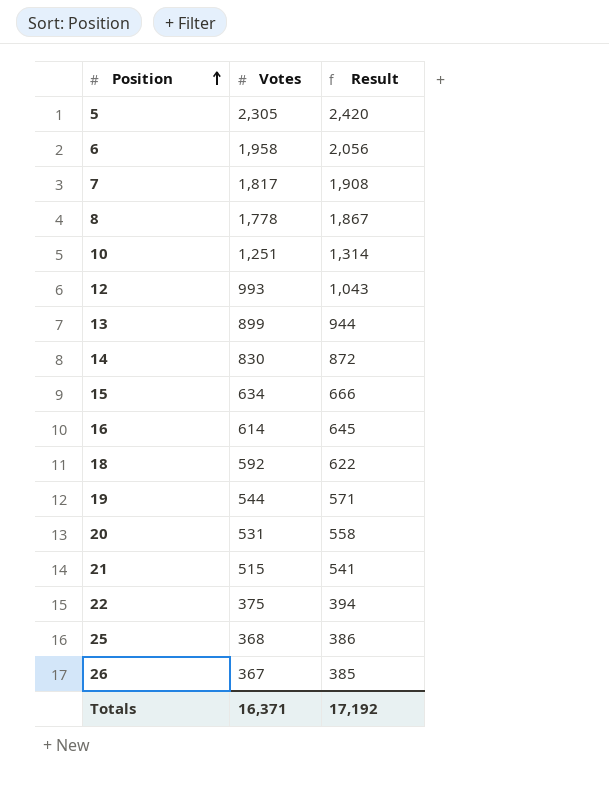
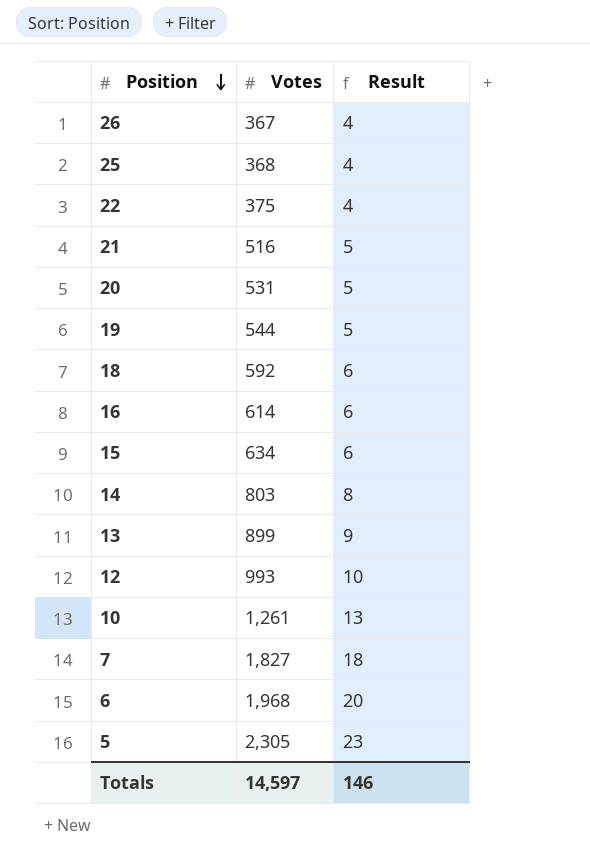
row order: Position ascending -> Position descending
column Result | formula: [Votes] * 1.05 -> [Votes] * 0.01
row 8: 1,778 | 1,867 -> none
21 | Votes: 515 -> 516
14 | Votes: 830 -> 803
10 | Votes: 1,251 -> 1,261
7 | Votes: 1,817 -> 1,827
6 | Votes: 1,958 -> 1,968
Totals | Votes: 16,371 -> 14,597
Totals | Result: 17,192 -> 146

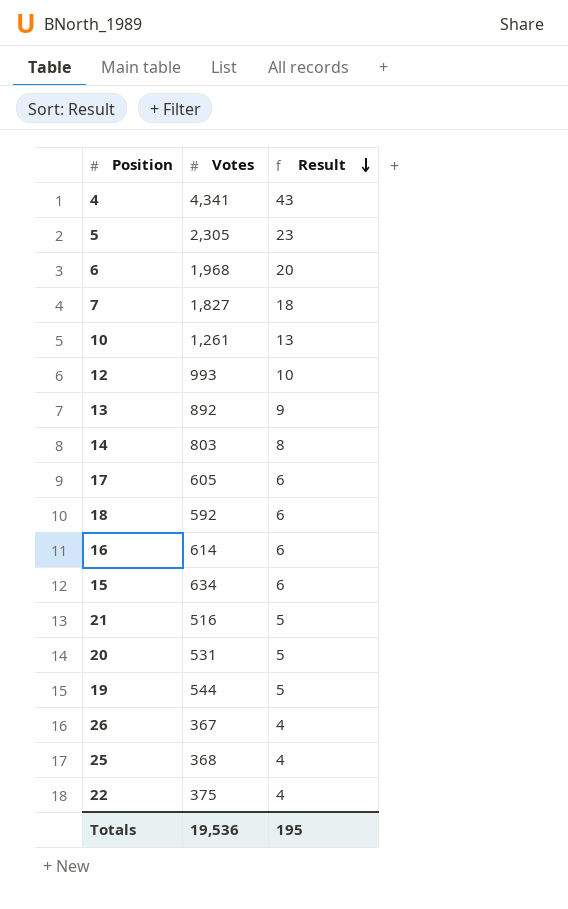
row order: Position descending -> Result descending
row 4: none -> 4,341 | 43
13 | Votes: 899 -> 892
row 17: none -> 605 | 6
Totals | Votes: 14,597 -> 19,536
Totals | Result: 146 -> 195

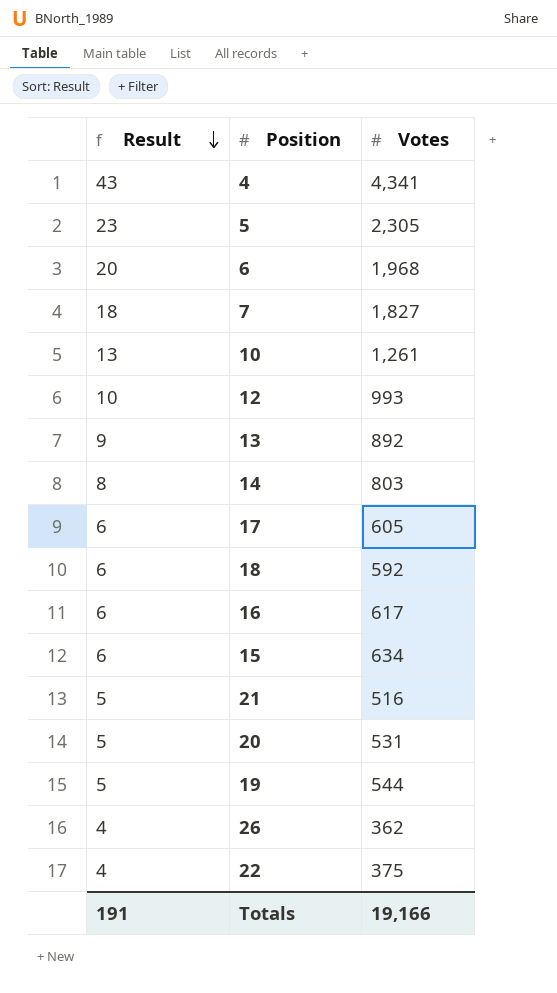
column Result | position: 3 -> 1
row 25: 368 | 4 -> none
16 | Votes: 614 -> 617
26 | Votes: 367 -> 362
Totals | Result: 195 -> 191
Totals | Votes: 19,536 -> 19,166

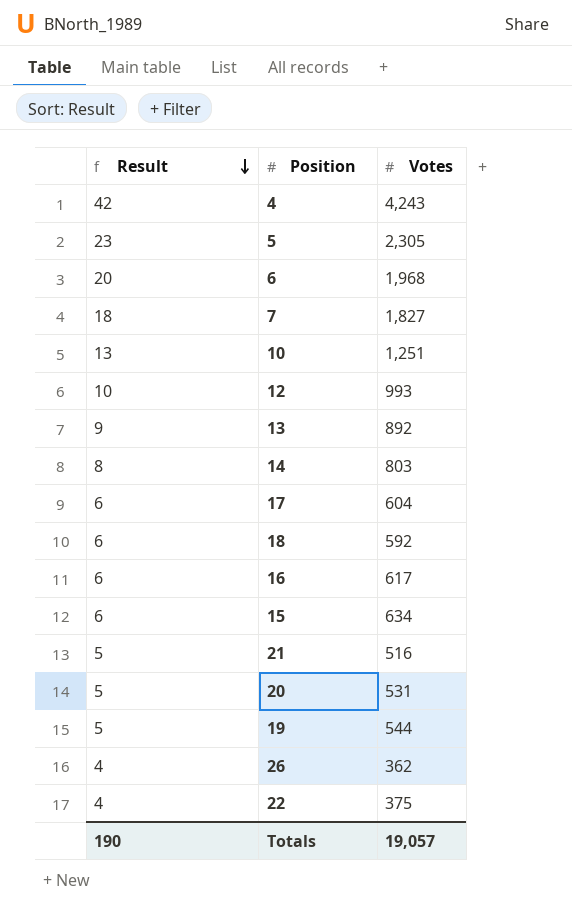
4 | Result: 43 -> 42
4 | Votes: 4,341 -> 4,243
10 | Votes: 1,261 -> 1,251
17 | Votes: 605 -> 604
Totals | Result: 191 -> 190
Totals | Votes: 19,166 -> 19,057

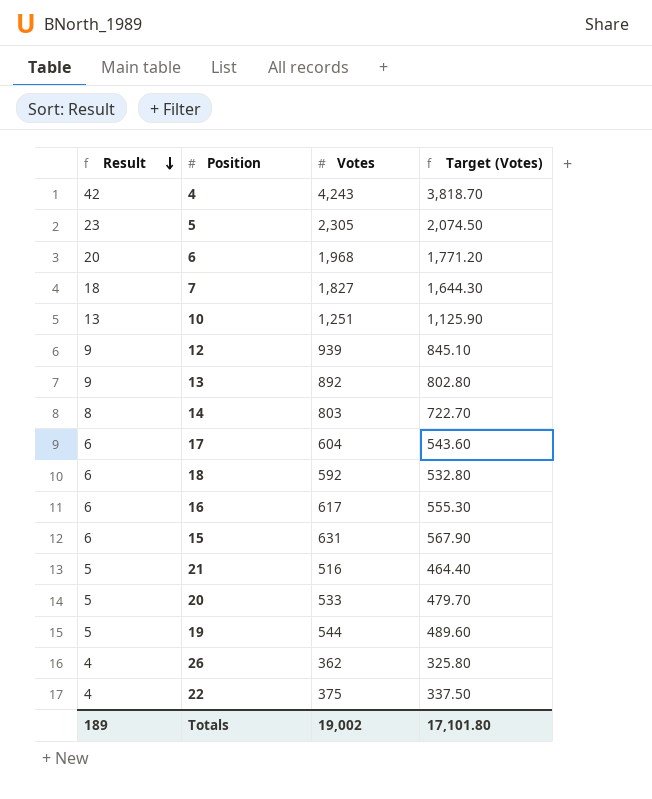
column Target (Votes) | formula: none -> [Votes] * 0.9
12 | Result: 10 -> 9
12 | Votes: 993 -> 939
15 | Votes: 634 -> 631
20 | Votes: 531 -> 533
Totals | Result: 190 -> 189
Totals | Votes: 19,057 -> 19,002

